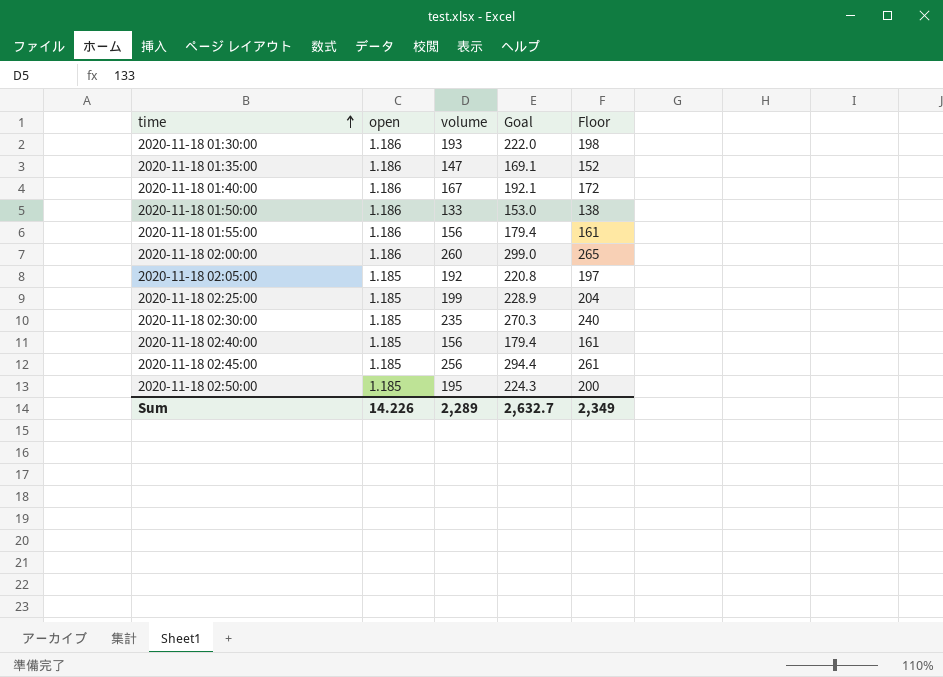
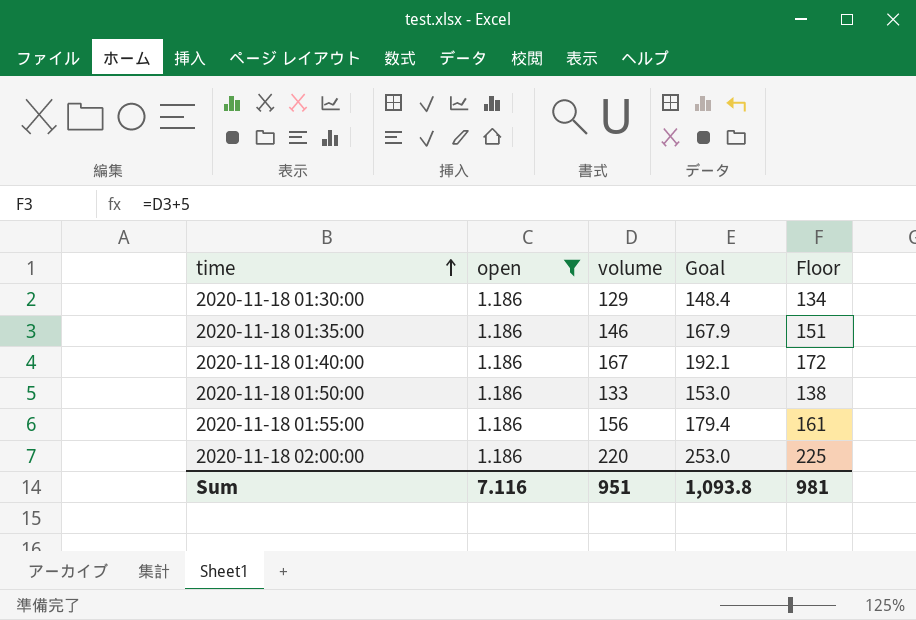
filter: none -> open = 1.186
2020-11-18 01:30:00 | volume: 193 -> 129
2020-11-18 01:30:00 | Goal: 222.0 -> 148.4
2020-11-18 01:30:00 | Floor: 198 -> 134
2020-11-18 01:35:00 | volume: 147 -> 146
2020-11-18 01:35:00 | Goal: 169.1 -> 167.9
2020-11-18 01:35:00 | Floor: 152 -> 151
2020-11-18 02:00:00 | volume: 260 -> 220
2020-11-18 02:00:00 | Goal: 299.0 -> 253.0
2020-11-18 02:00:00 | Floor: 265 -> 225
Sum | open: 14.226 -> 7.116
Sum | volume: 2,289 -> 951
Sum | Goal: 2,632.7 -> 1,093.8
Sum | Floor: 2,349 -> 981

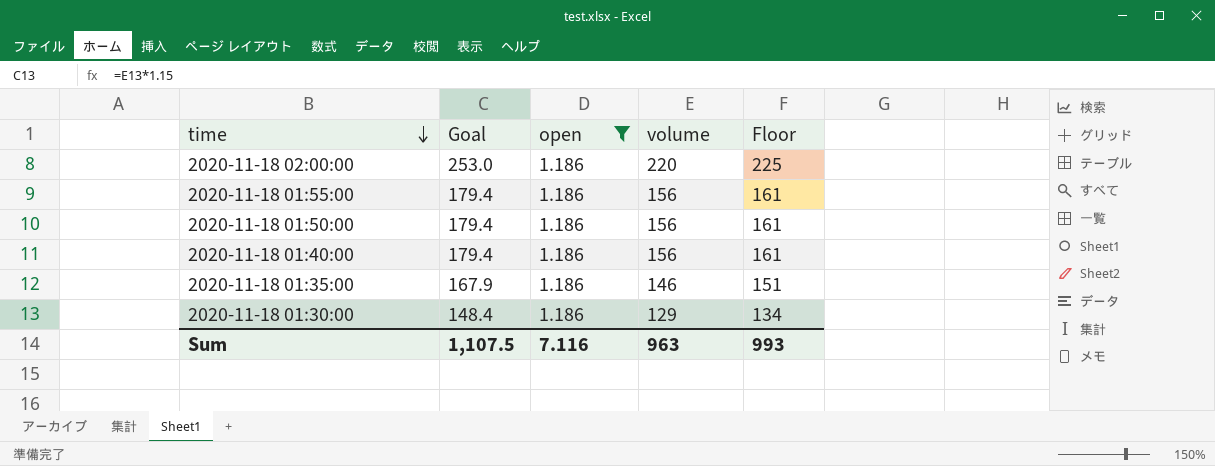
row order: time ascending -> time descending
column Goal | position: 4 -> 2
2020-11-18 01:50:00 | Goal: 153.0 -> 179.4
2020-11-18 01:50:00 | volume: 133 -> 156
2020-11-18 01:50:00 | Floor: 138 -> 161
2020-11-18 01:40:00 | Goal: 192.1 -> 179.4
2020-11-18 01:40:00 | volume: 167 -> 156
2020-11-18 01:40:00 | Floor: 172 -> 161
Sum | Goal: 1,093.8 -> 1,107.5
Sum | volume: 951 -> 963
Sum | Floor: 981 -> 993

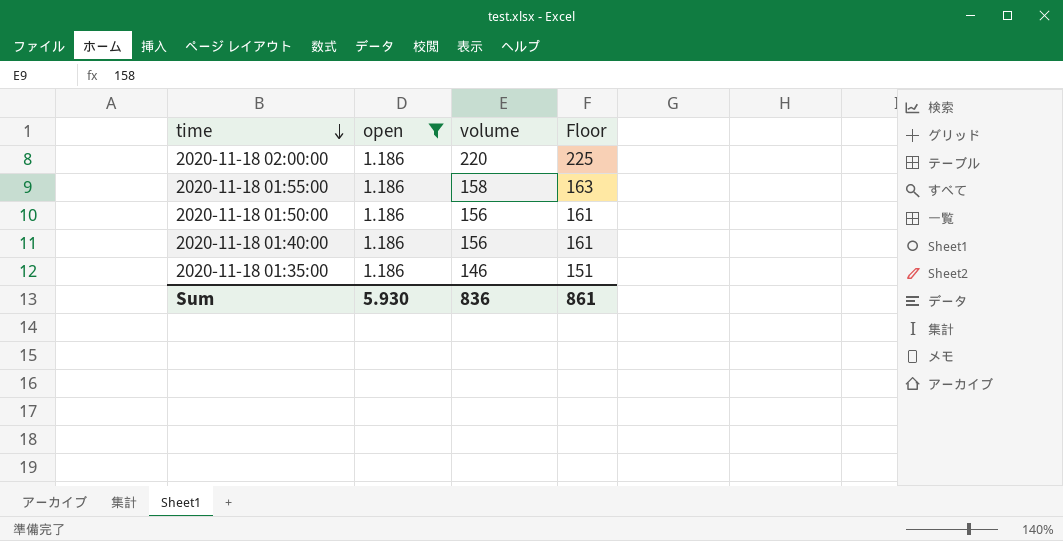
column Goal | formula: [volume] * 1.15 -> none
row 2020-11-18 01:30:00: 148.4 | 1.186 | 129 | 134 -> none
2020-11-18 01:55:00 | volume: 156 -> 158
2020-11-18 01:55:00 | Floor: 161 -> 163
Sum | open: 7.116 -> 5.930
Sum | volume: 963 -> 836
Sum | Floor: 993 -> 861

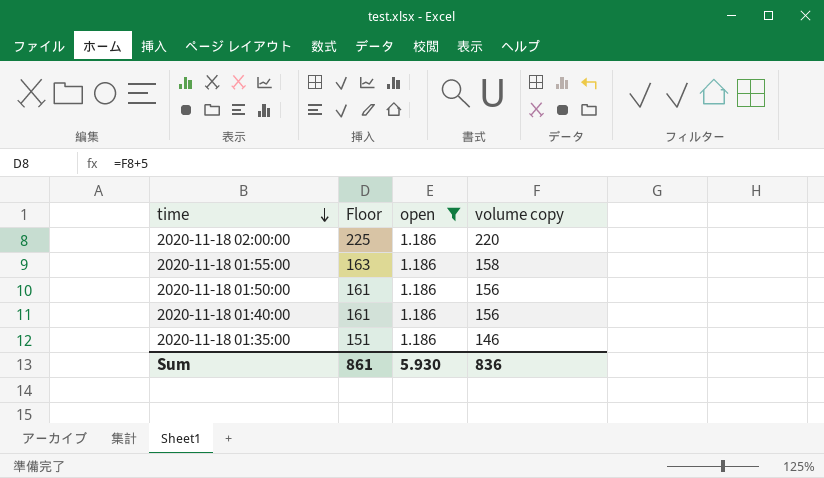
column Floor | position: 4 -> 2
column name: volume -> volume copy

